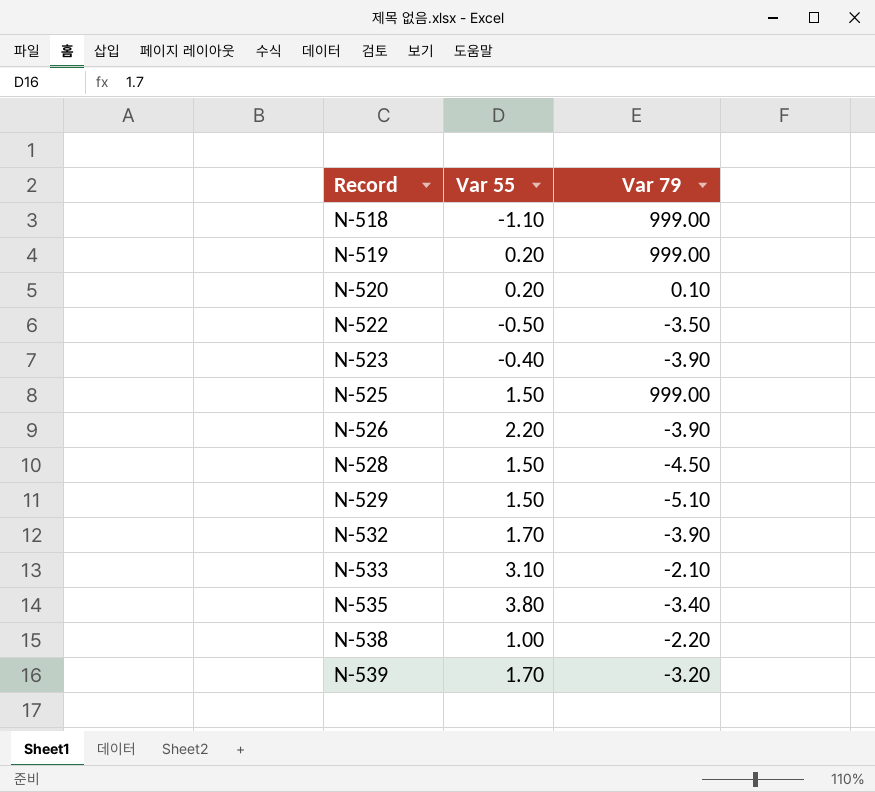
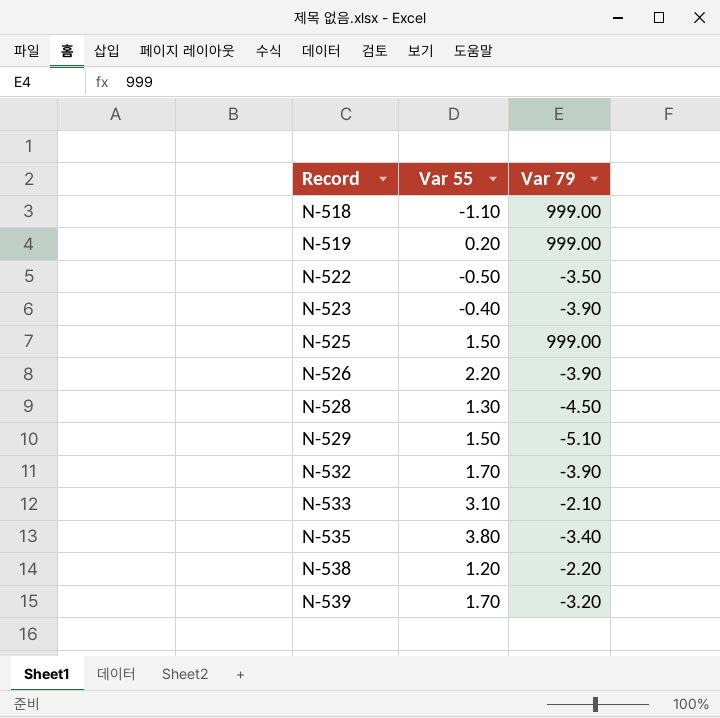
row N-520: 0.20 | 0.10 -> none
N-528 | Var 55: 1.50 -> 1.30
N-538 | Var 55: 1.00 -> 1.20

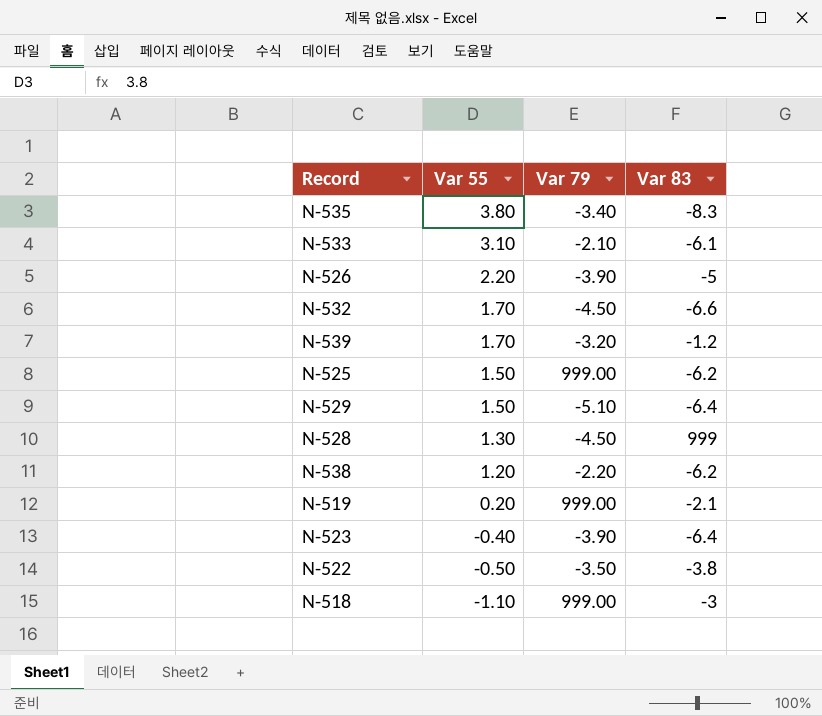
row order: Record ascending -> Var 55 descending
column Var 83 | position: none -> 4
N-532 | Var 79: -3.90 -> -4.50

